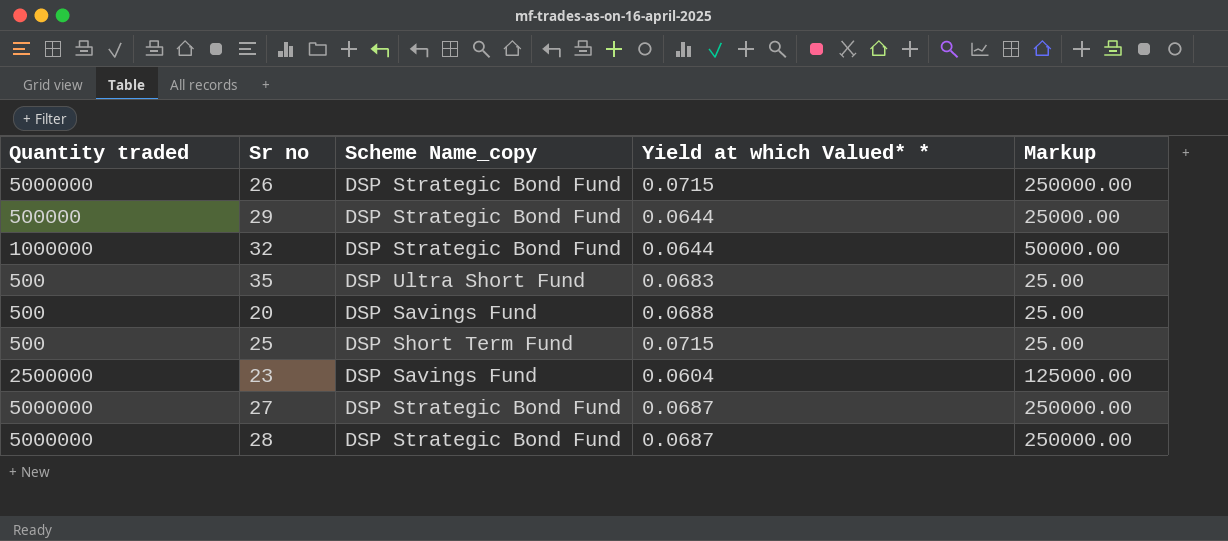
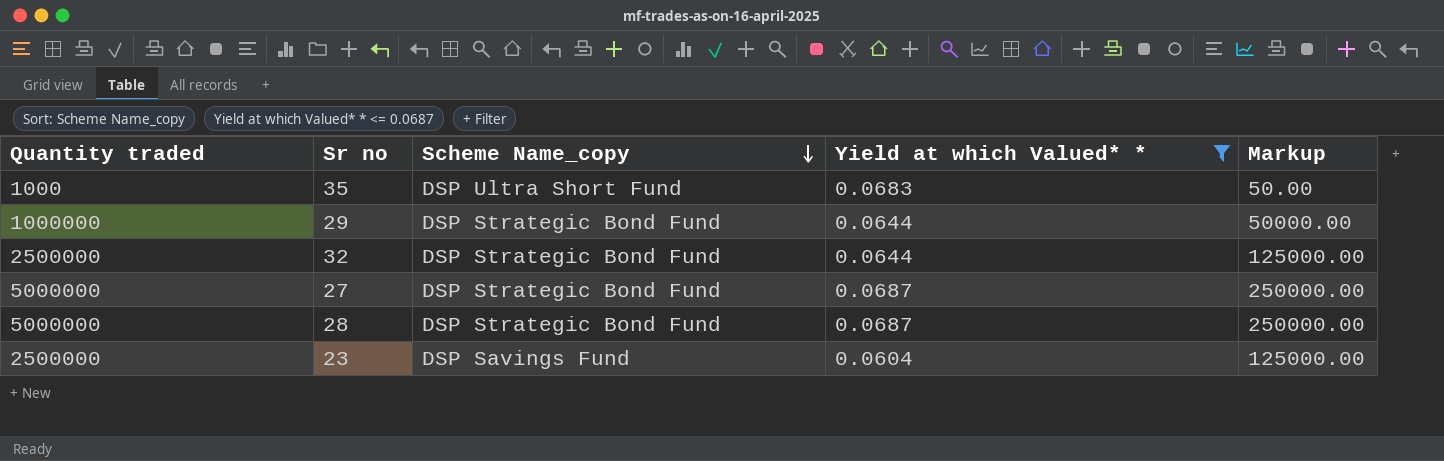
filter: none -> Yield at which Valued* * <= 0.0687
row order: none -> Scheme Name_copy descending
35 | Quantity traded: 500 -> 1000
35 | Markup: 25.00 -> 50.00
29 | Quantity traded: 500000 -> 1000000
29 | Markup: 25000.00 -> 50000.00
32 | Quantity traded: 1000000 -> 2500000
32 | Markup: 50000.00 -> 125000.00

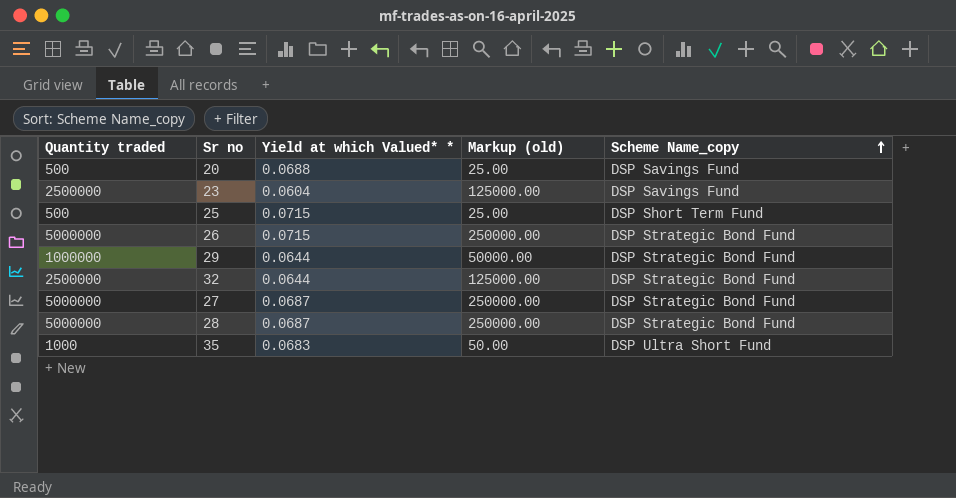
filter: Yield at which Valued* * <= 0.0687 -> none
row order: Scheme Name_copy descending -> Scheme Name_copy ascending
column name: Markup -> Markup (old)
column Scheme Name_copy | position: 3 -> 5

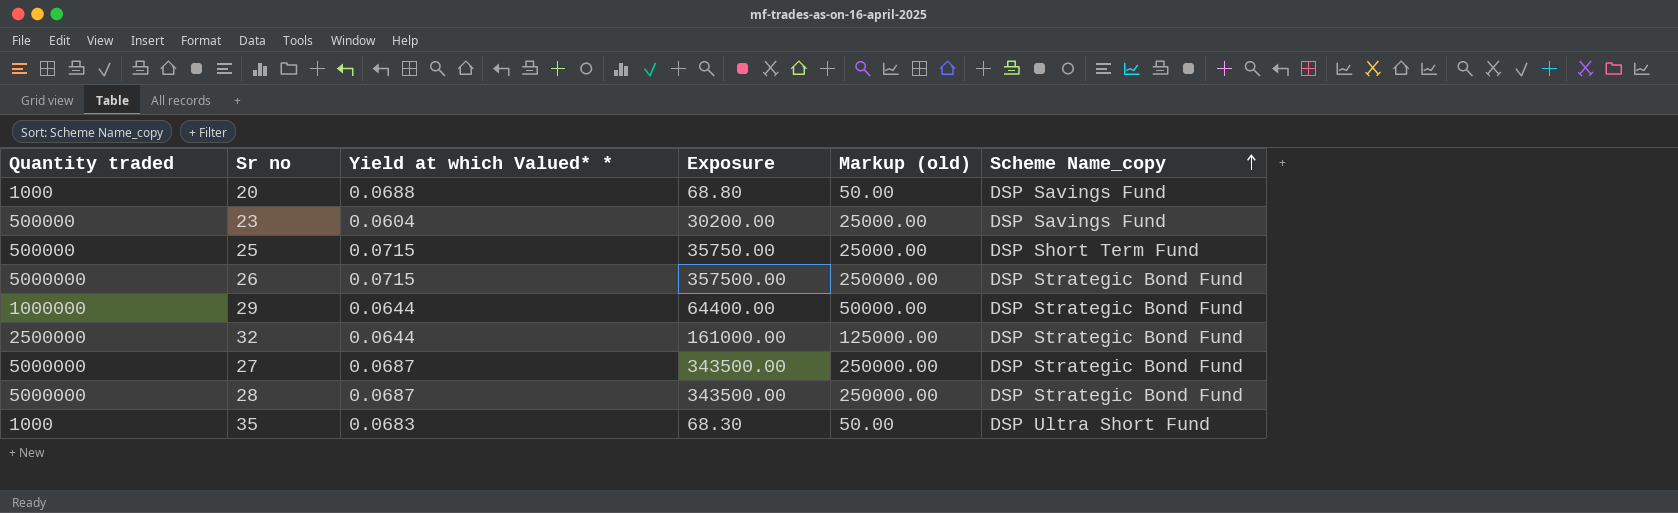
column Exposure | formula: none -> [Quantity traded] * [Yield at which Valued* *]
20 | Quantity traded: 500 -> 1000
20 | Markup (old): 25.00 -> 50.00
23 | Quantity traded: 2500000 -> 500000
23 | Markup (old): 125000.00 -> 25000.00
25 | Quantity traded: 500 -> 500000
25 | Markup (old): 25.00 -> 25000.00

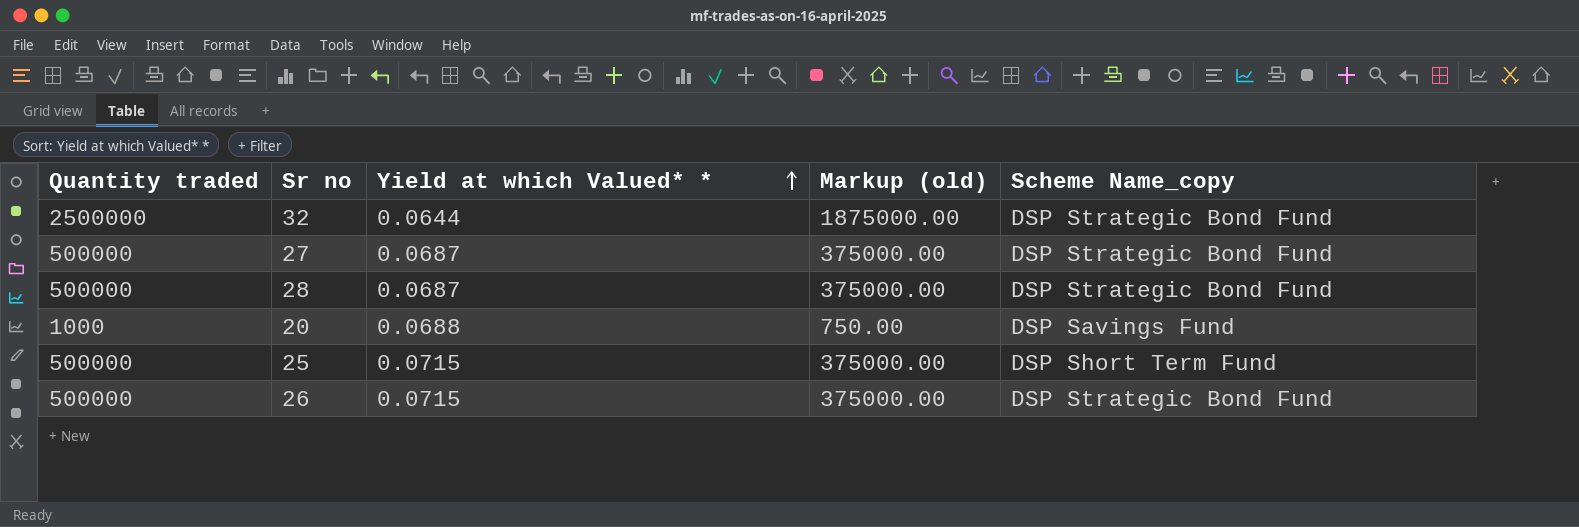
row order: Scheme Name_copy ascending -> Yield at which Valued* * ascending
column Exposure | formula: [Quantity traded] * [Yield at which Valued* *] -> none
column Markup (old) | formula: [Quantity traded] * 0.05 -> [Quantity traded] * 0.75
row 23: 500000 | 0.0604 | 30200.00 | 25000.00 | DSP Savings Fund -> none
row 29: 1000000 | 0.0644 | 64400.00 | 50000.00 | DSP Strategic Bond Fund -> none
row 35: 1000 | 0.0683 | 68.30 | 50.00 | DSP Ultra Short Fund -> none
27 | Quantity traded: 5000000 -> 500000
28 | Quantity traded: 5000000 -> 500000
26 | Quantity traded: 5000000 -> 500000

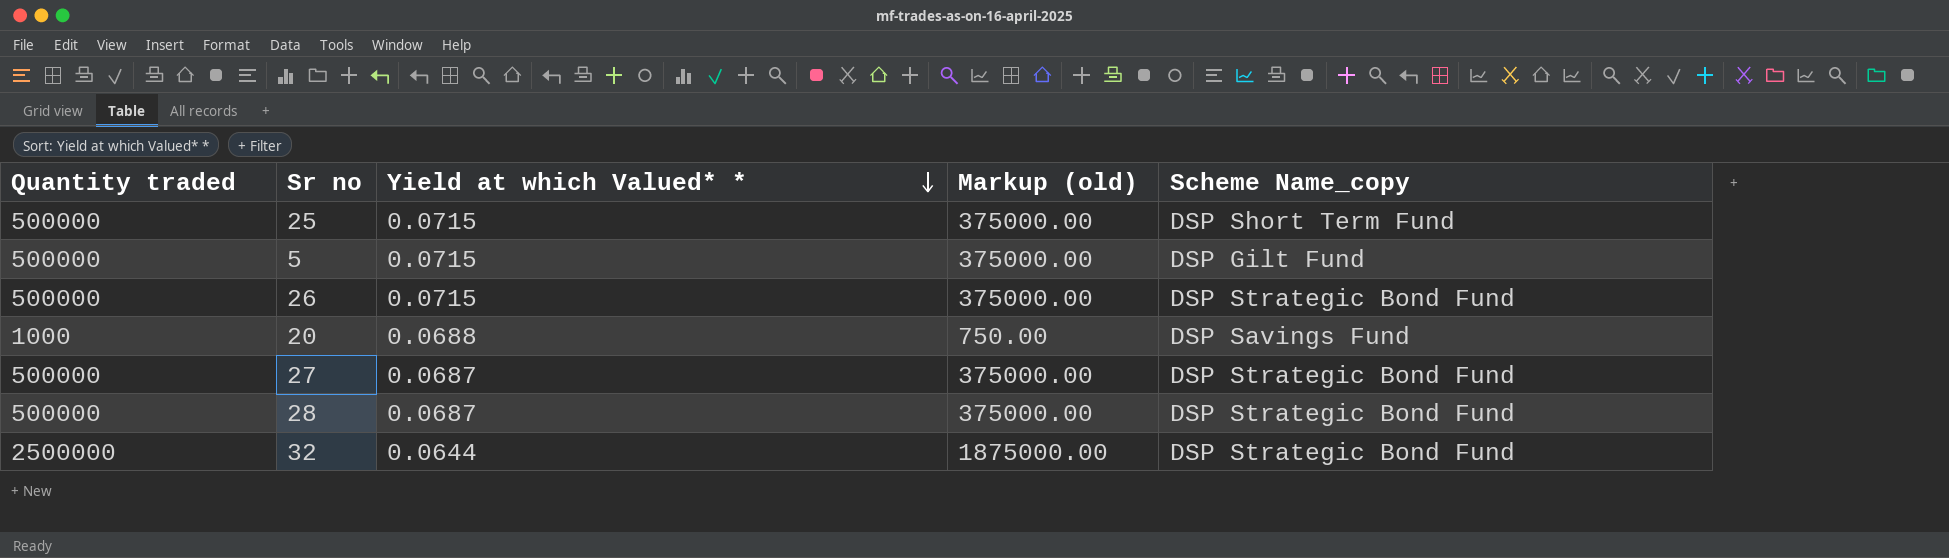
row order: Yield at which Valued* * ascending -> Yield at which Valued* * descending
row 5: none -> 500000 | 0.0715 | 375000.00 | DSP Gilt Fund

